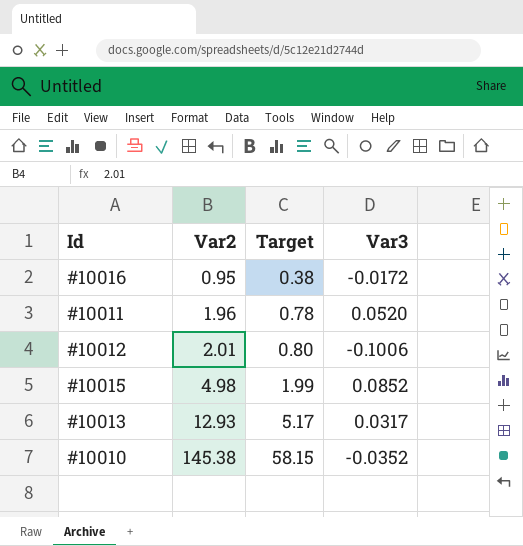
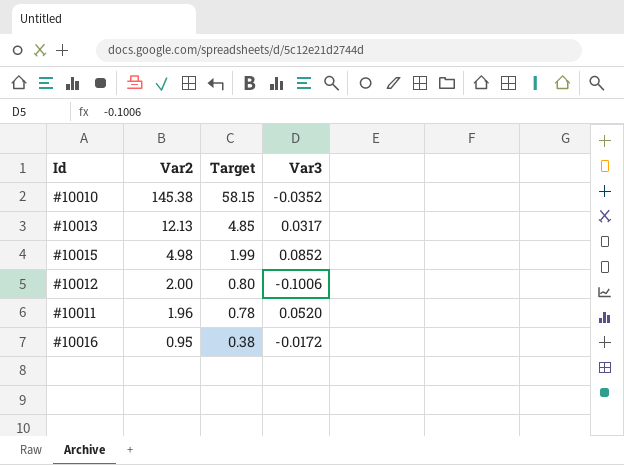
row order: Var2 ascending -> Var2 descending
#10013 | Var2: 12.93 -> 12.13
#10013 | Target: 5.17 -> 4.85
#10012 | Var2: 2.01 -> 2.00

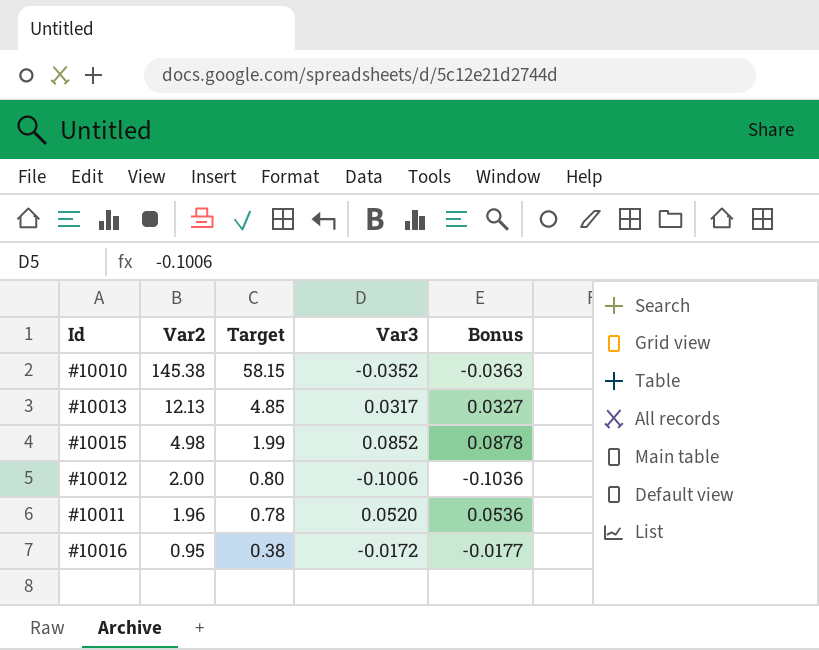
column Bonus | formula: none -> [Var3] * 1.03

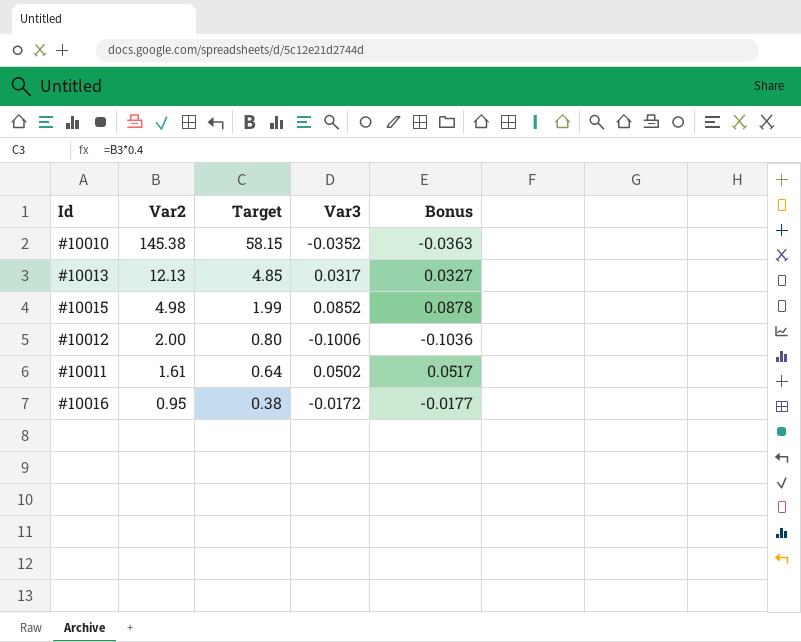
#10011 | Var2: 1.96 -> 1.61
#10011 | Target: 0.78 -> 0.64
#10011 | Var3: 0.0520 -> 0.0502
#10011 | Bonus: 0.0536 -> 0.0517

